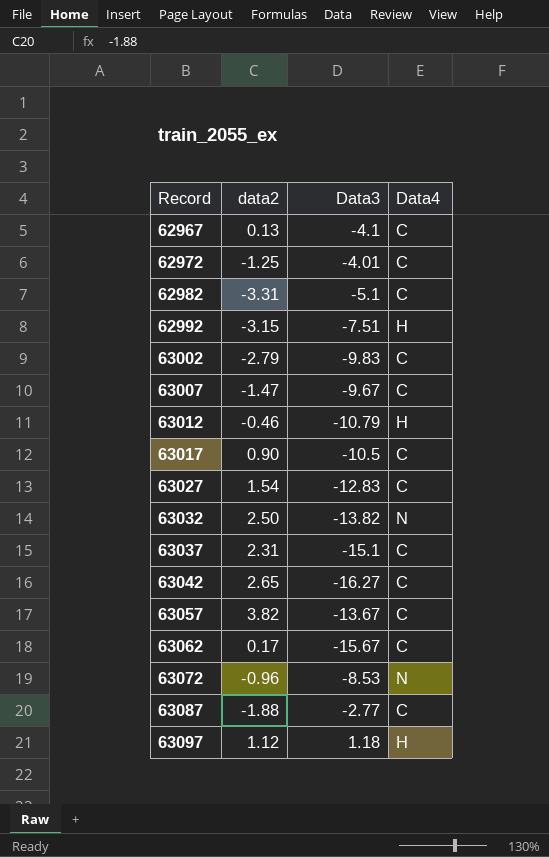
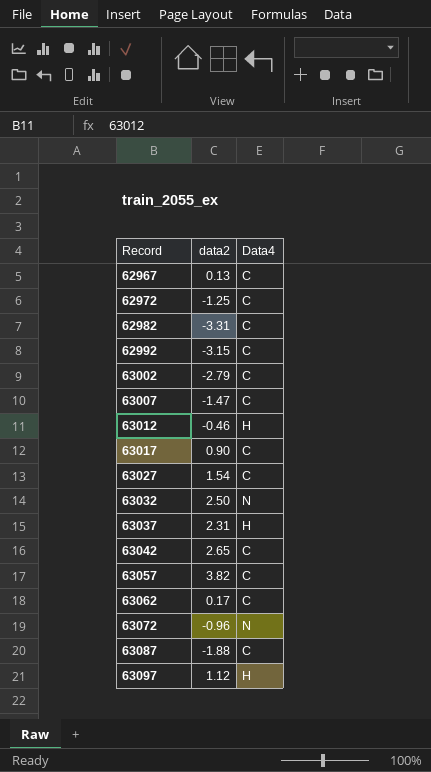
column Data3 | position: 3 -> none
62992 | Data4: H -> C
63037 | Data4: C -> H

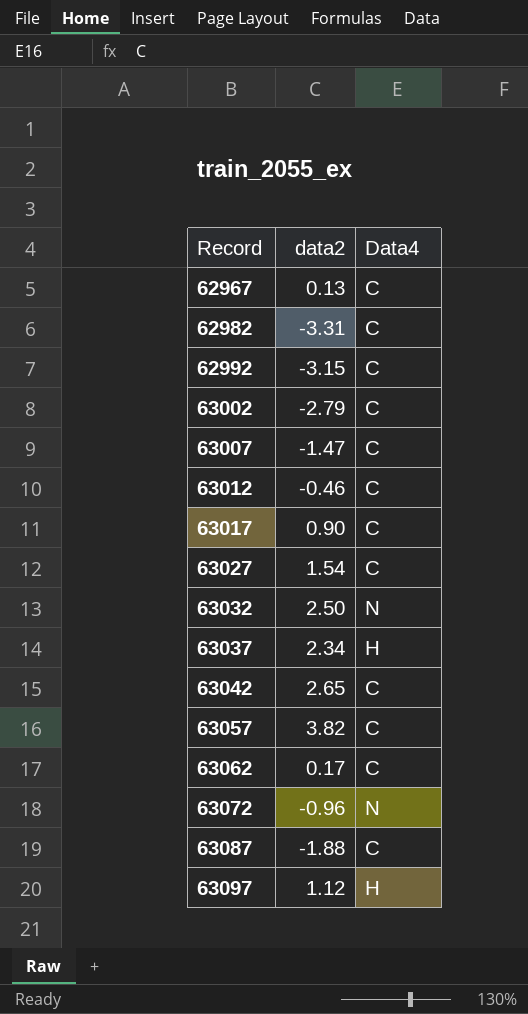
row 62972: -1.25 | C -> none
63012 | Data4: H -> C
63037 | data2: 2.31 -> 2.34

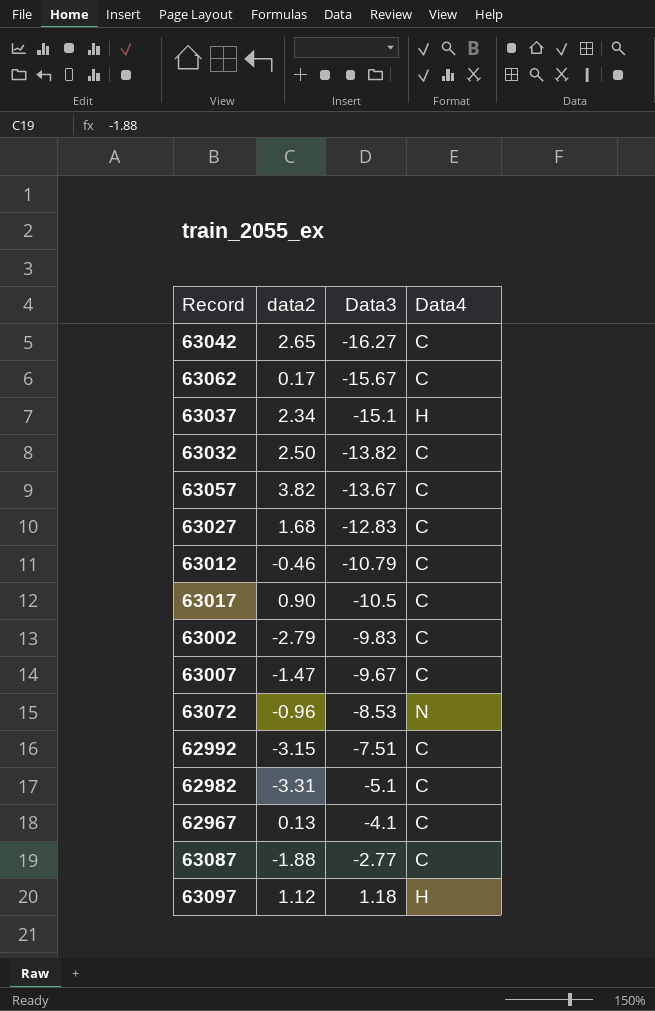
row order: Record ascending -> Data3 ascending
column Data3 | position: none -> 3
63032 | Data4: N -> C
63027 | data2: 1.54 -> 1.68

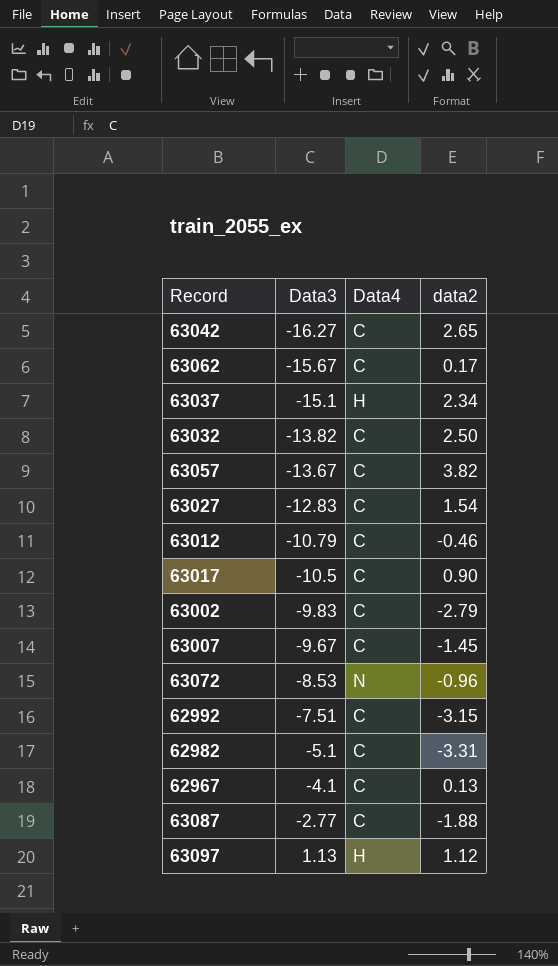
column data2 | position: 2 -> 4
63027 | data2: 1.68 -> 1.54
63007 | data2: -1.47 -> -1.45
63097 | Data3: 1.18 -> 1.13

